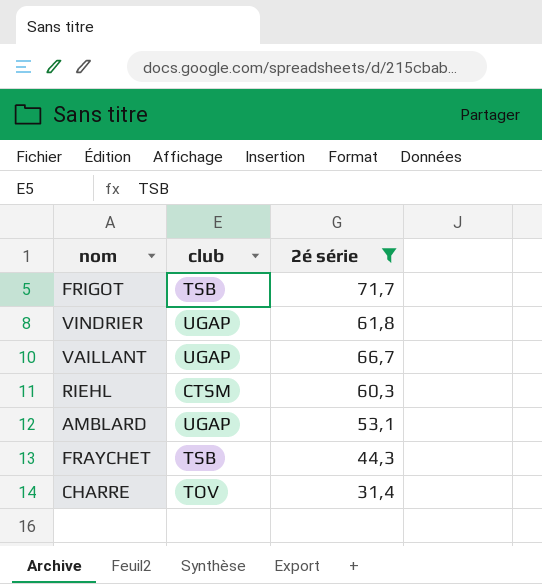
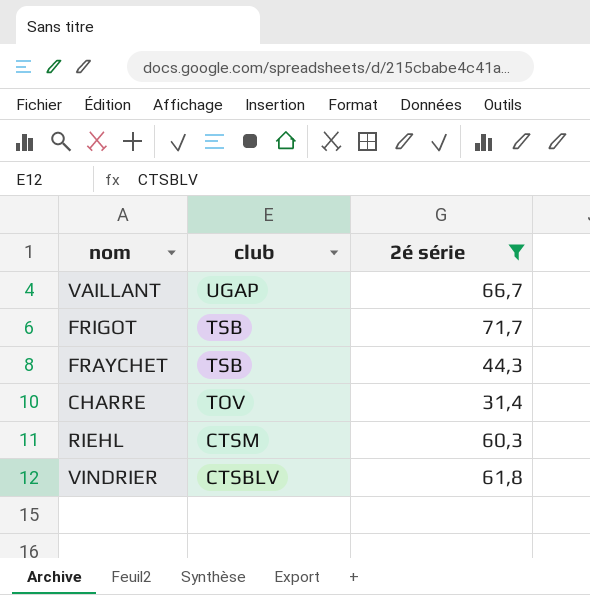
row order: none -> club descending
row AMBLARD: UGAP | 53,1 -> none
VINDRIER | club: UGAP -> CTSBLV

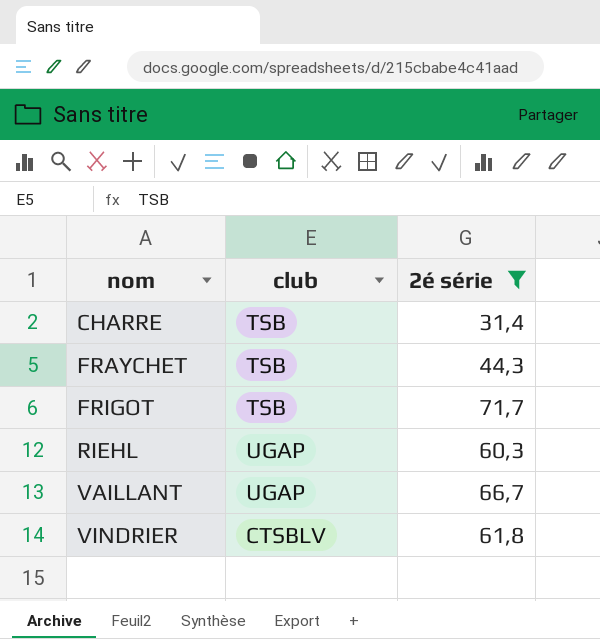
row order: club descending -> nom ascending
CHARRE | club: TOV -> TSB
RIEHL | club: CTSM -> UGAP

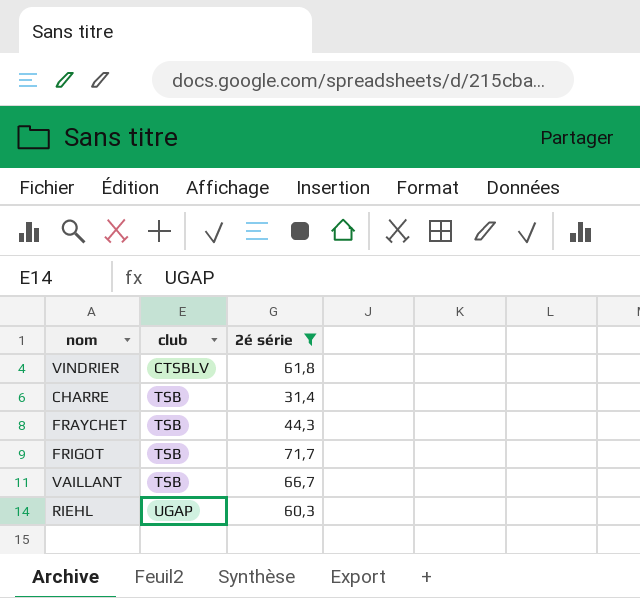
row order: nom ascending -> club ascending
VAILLANT | club: UGAP -> TSB

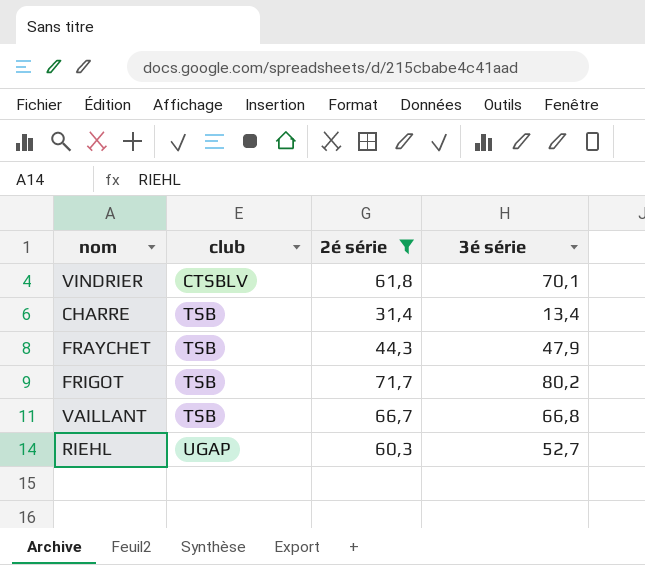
column 3é série | position: none -> 4

